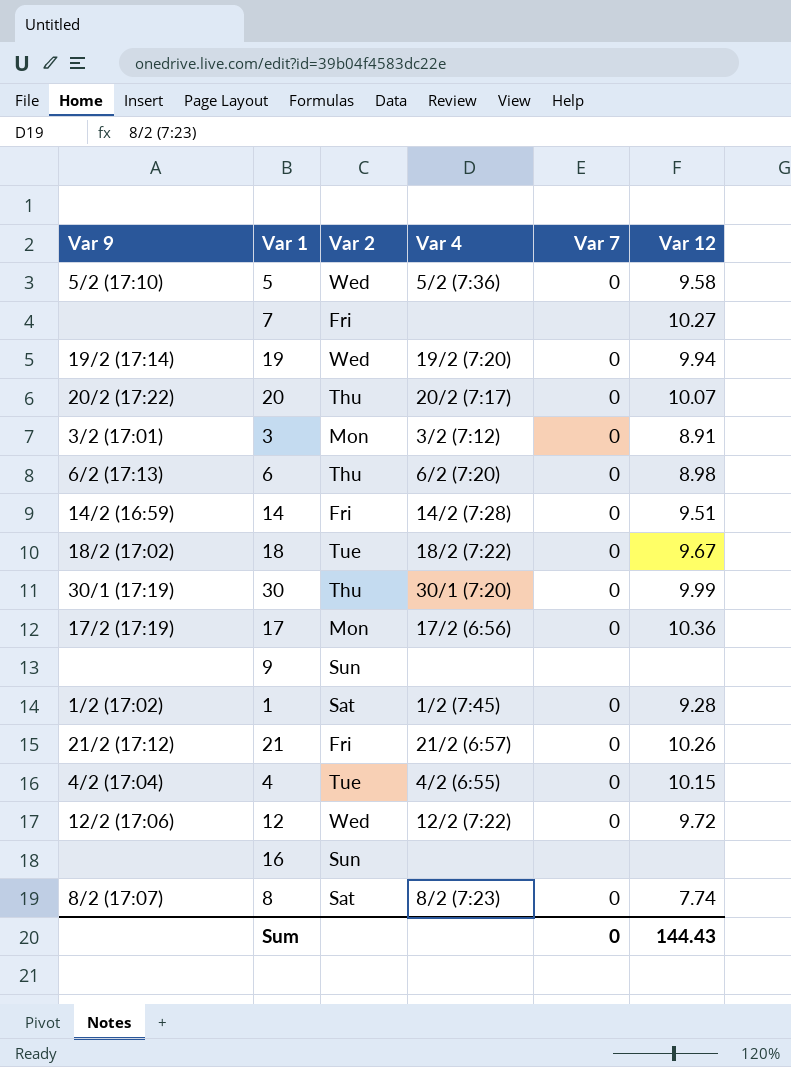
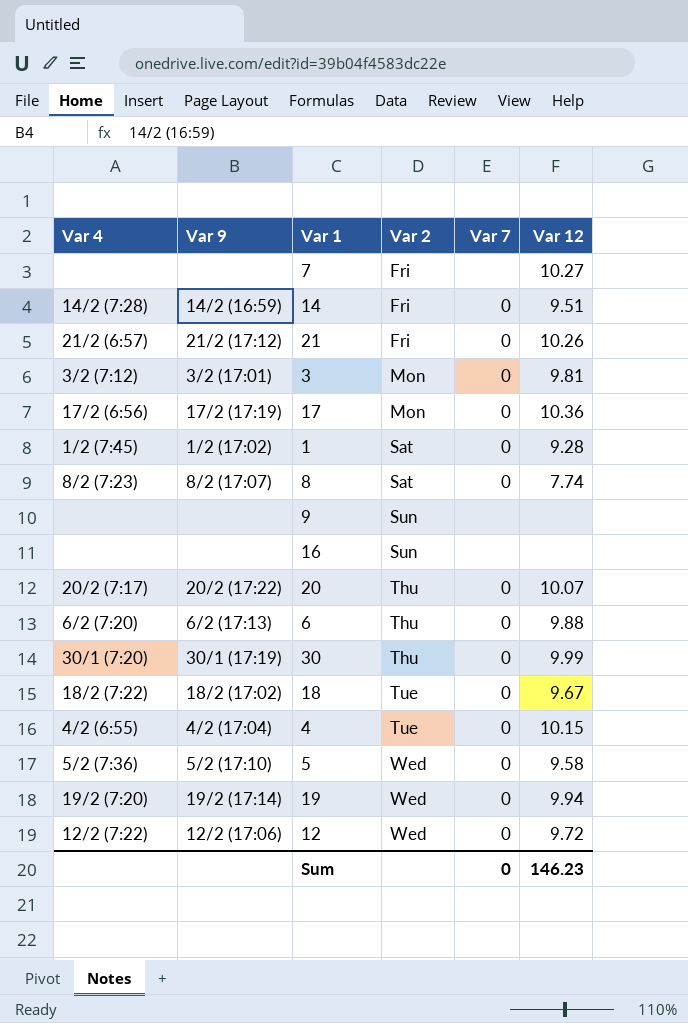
row order: none -> Var 2 ascending
column Var 4 | position: 4 -> 1
3 | Var 12: 8.91 -> 9.81
6 | Var 12: 8.98 -> 9.88
Sum | Var 12: 144.43 -> 146.23

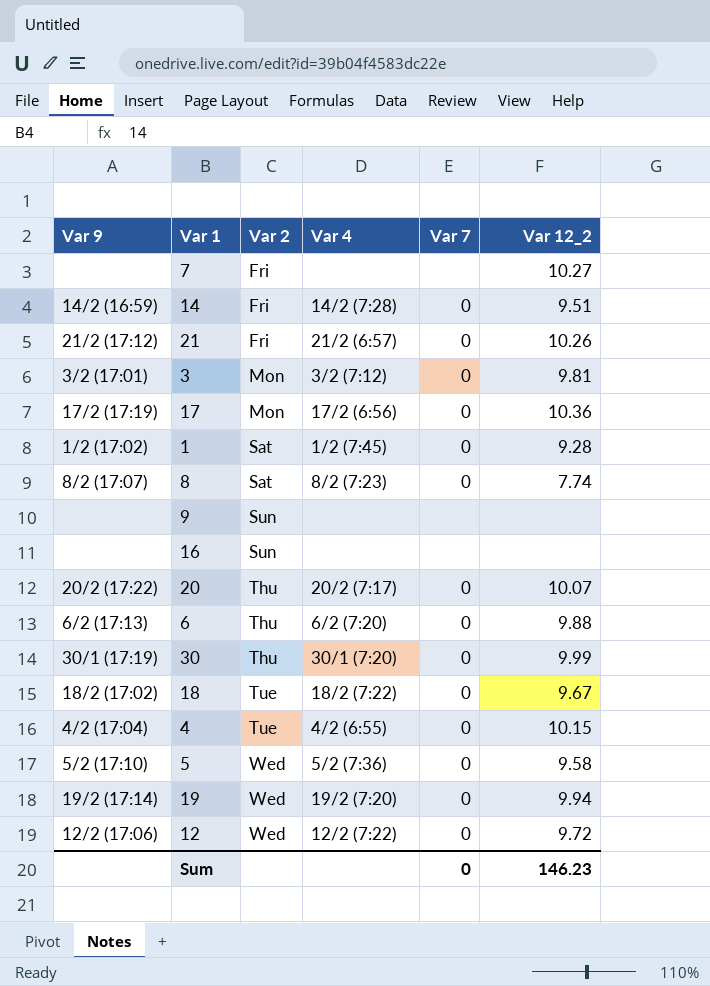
column Var 4 | position: 1 -> 4
column name: Var 12 -> Var 12_2

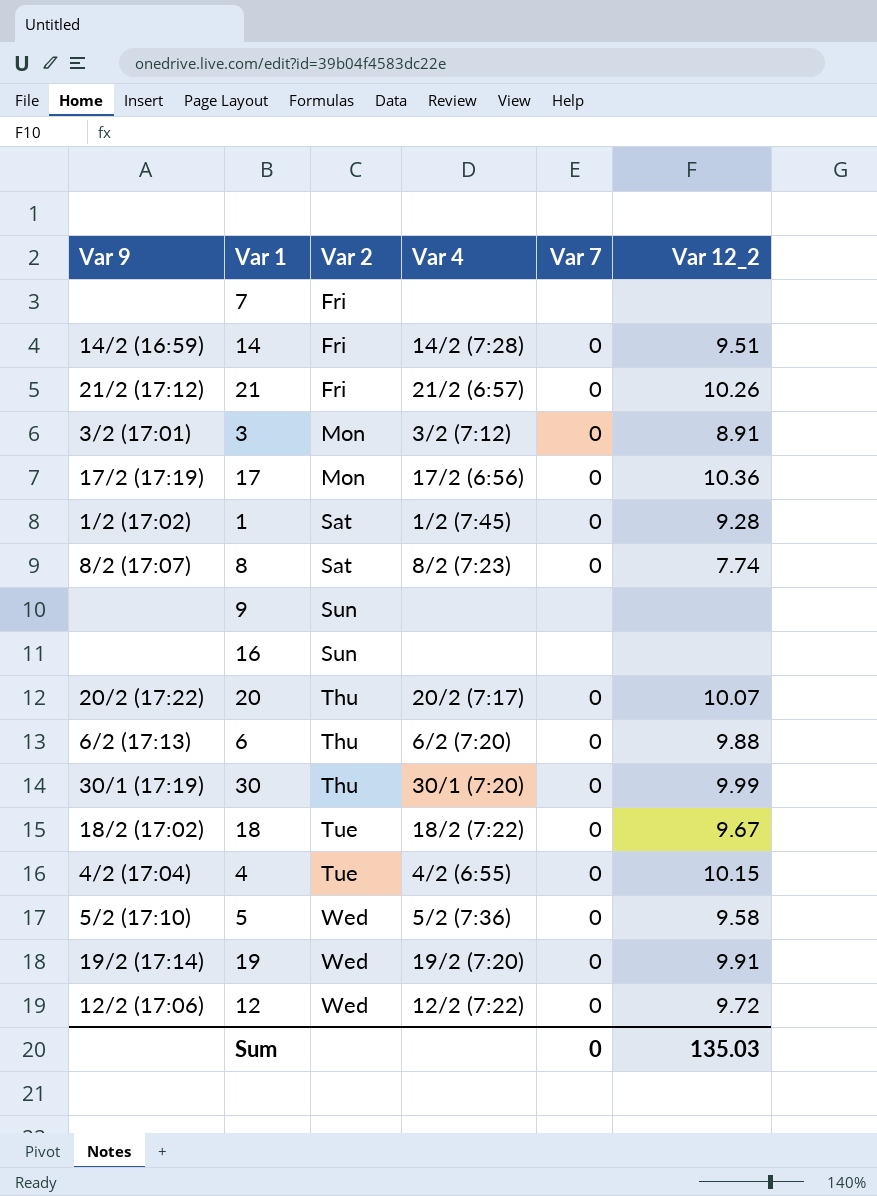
7 | Var 12_2: 10.27 -> none
3 | Var 12_2: 9.81 -> 8.91
19 | Var 12_2: 9.94 -> 9.91
Sum | Var 12_2: 146.23 -> 135.03

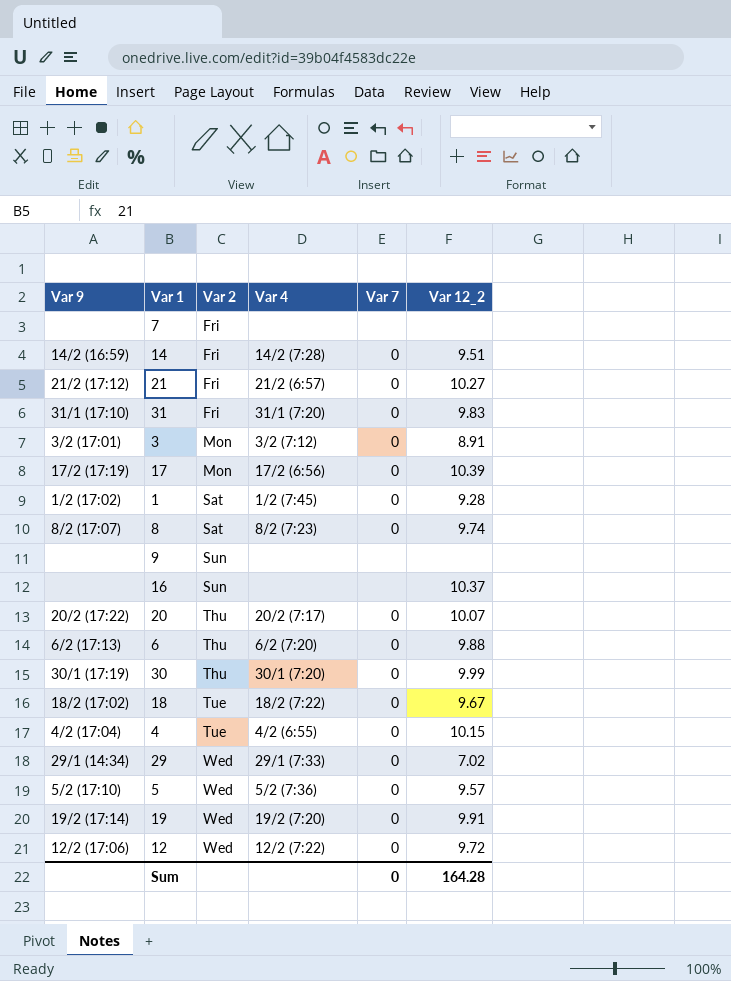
21 | Var 12_2: 10.26 -> 10.27
row 31: none -> 31/1 (17:10) | Fri | 31/1 (7:20) | 0 | 9.83
17 | Var 12_2: 10.36 -> 10.39
8 | Var 12_2: 7.74 -> 9.74
16 | Var 12_2: none -> 10.37
row 29: none -> 29/1 (14:34) | Wed | 29/1 (7:33) | 0 | 7.02
5 | Var 12_2: 9.58 -> 9.57
Sum | Var 12_2: 135.03 -> 164.28

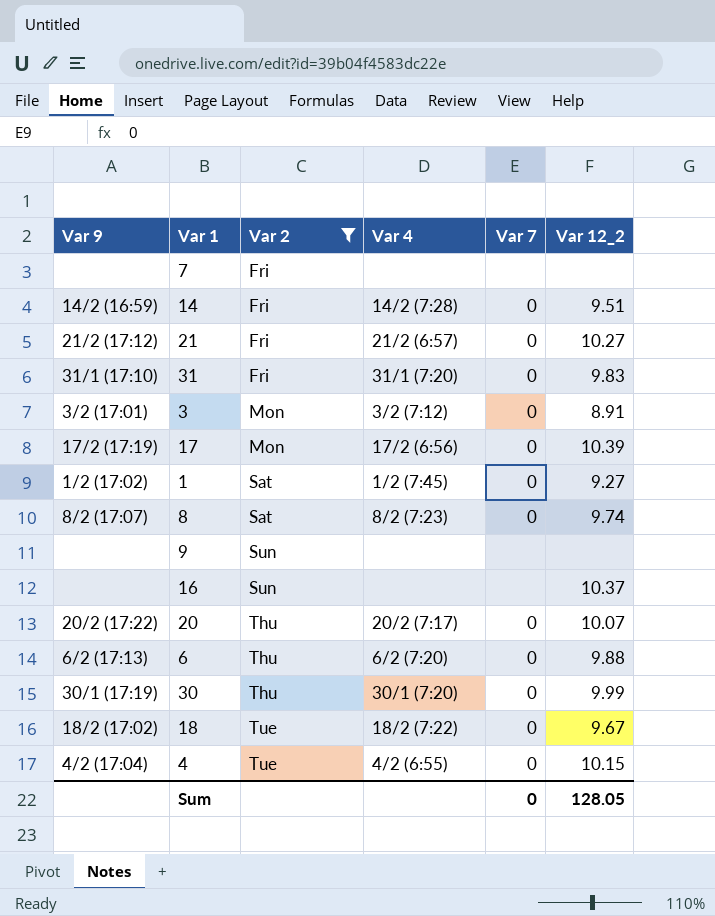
filter: none -> Var 2 != Wed
1 | Var 12_2: 9.28 -> 9.27
Sum | Var 12_2: 164.28 -> 128.05

